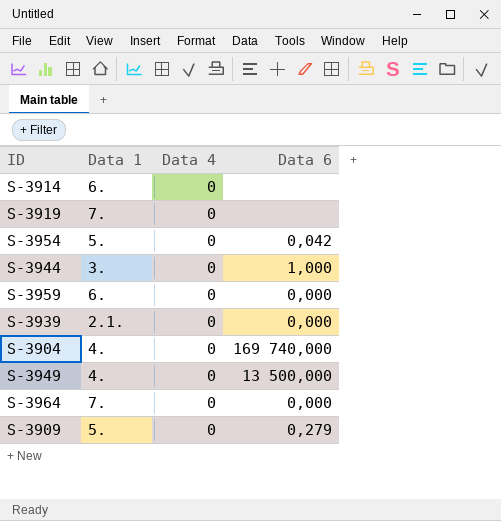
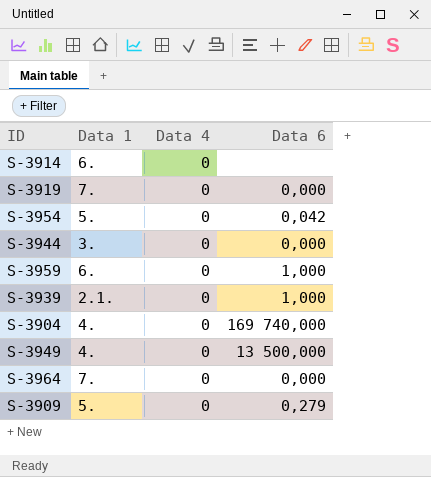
S-3919 | Data 6: none -> 0,000
S-3944 | Data 6: 1,000 -> 0,000
S-3959 | Data 6: 0,000 -> 1,000
S-3939 | Data 6: 0,000 -> 1,000

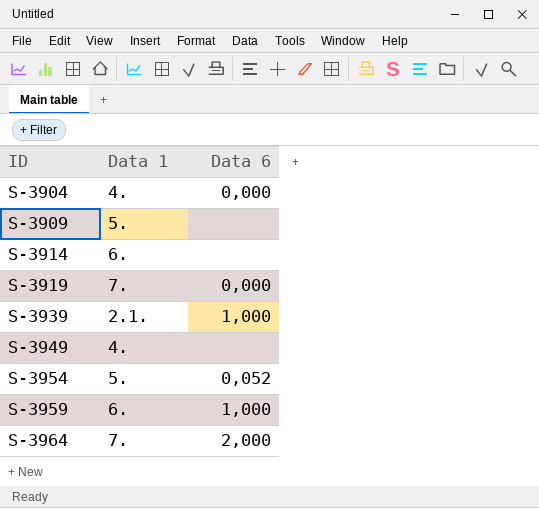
row order: none -> ID ascending
column Data 4 | position: 3 -> none
row S-3944: 3. | 0 | 0,000 -> none
S-3904 | Data 6: 169 740,000 -> 0,000
S-3909 | Data 6: 0,279 -> none
S-3949 | Data 6: 13 500,000 -> none
S-3954 | Data 6: 0,042 -> 0,052
S-3964 | Data 6: 0,000 -> 2,000

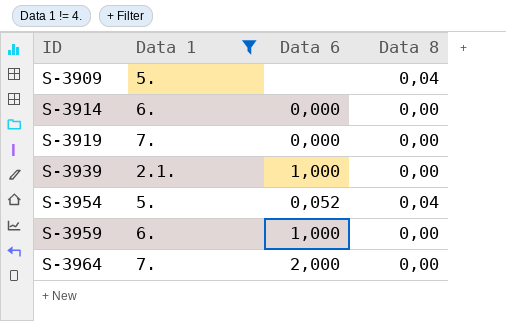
filter: none -> Data 1 != 4.
column Data 8 | position: none -> 4
S-3914 | Data 6: none -> 0,000

